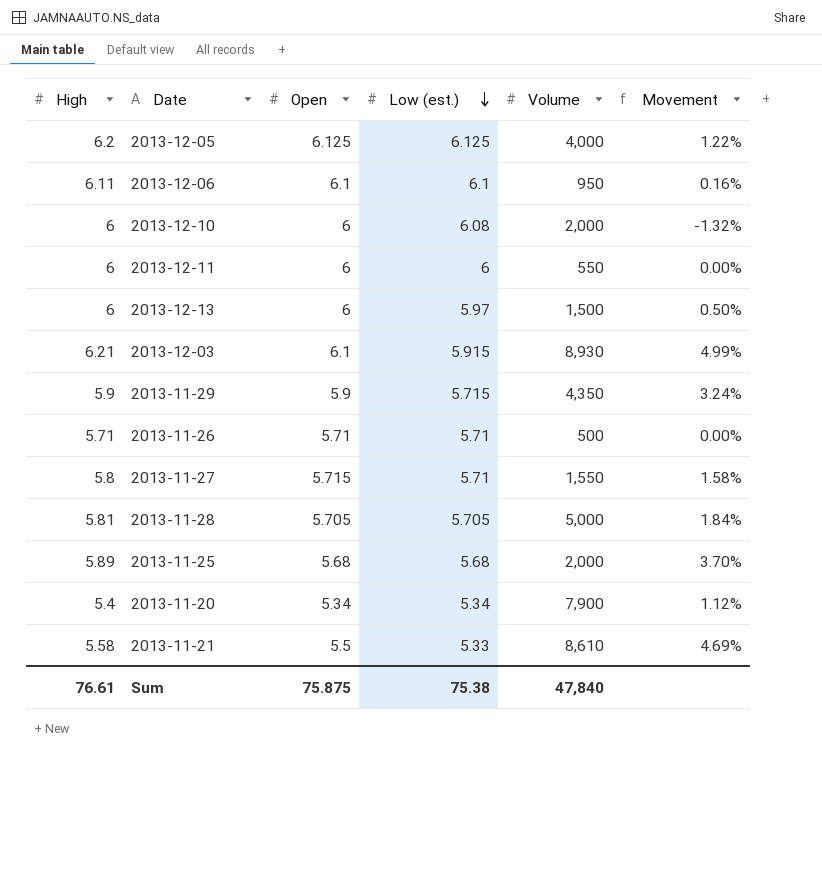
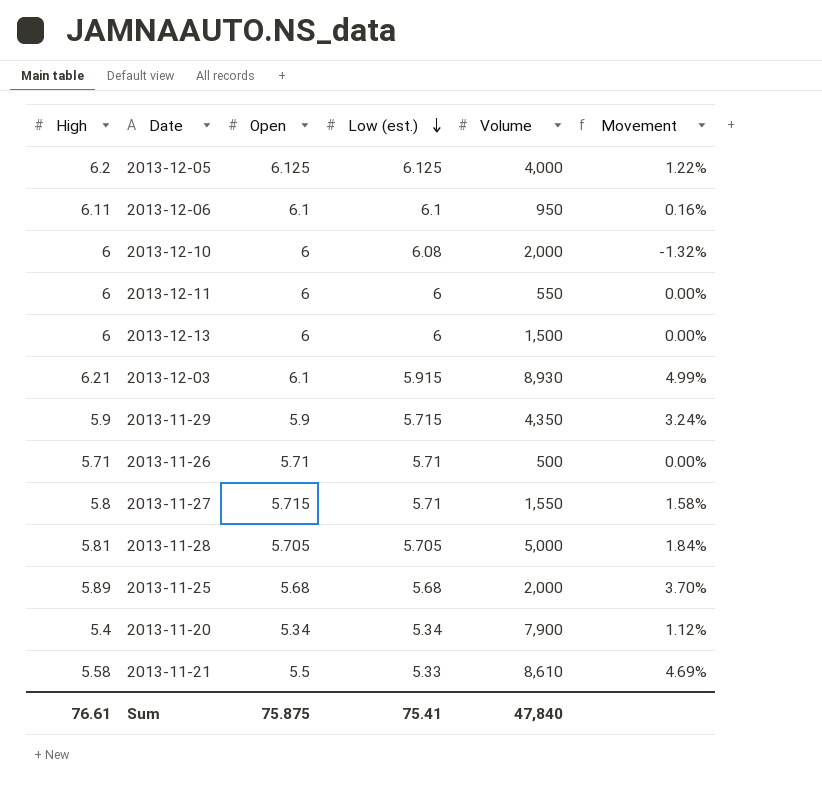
2013-12-13 | Low (est.): 5.97 -> 6
2013-12-13 | Movement: 0.50% -> 0.00%
Sum | Low (est.): 75.38 -> 75.41

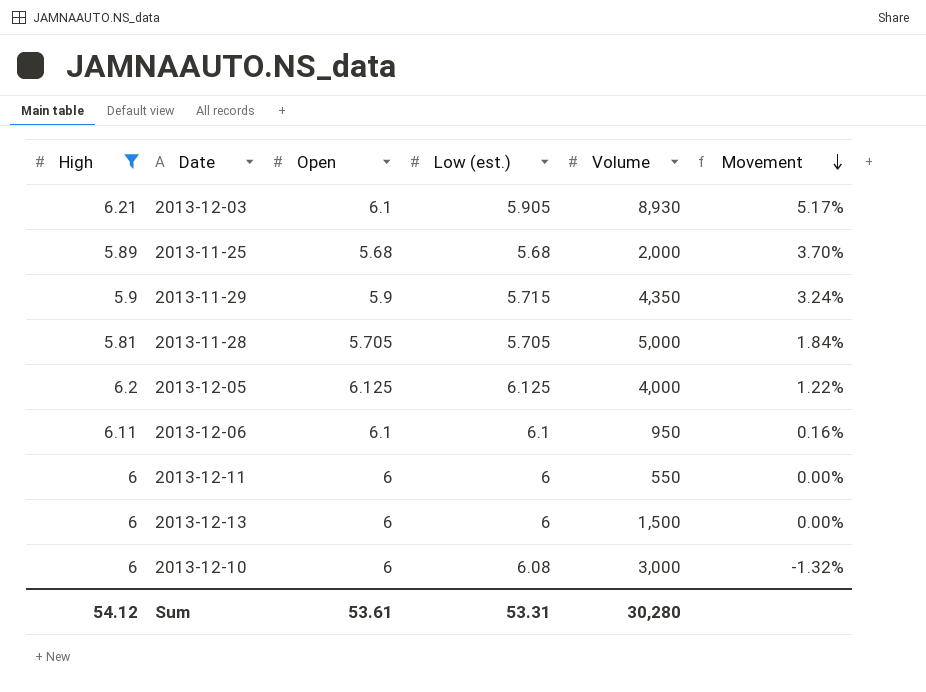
filter: none -> High >= 5.81
row order: Low (est.) descending -> Movement descending
2013-12-03 | Low (est.): 5.915 -> 5.905
2013-12-03 | Movement: 4.99% -> 5.17%
2013-12-10 | Volume: 2,000 -> 3,000
Sum | High: 76.61 -> 54.12
Sum | Open: 75.875 -> 53.61
Sum | Low (est.): 75.41 -> 53.31
Sum | Volume: 47,840 -> 30,280

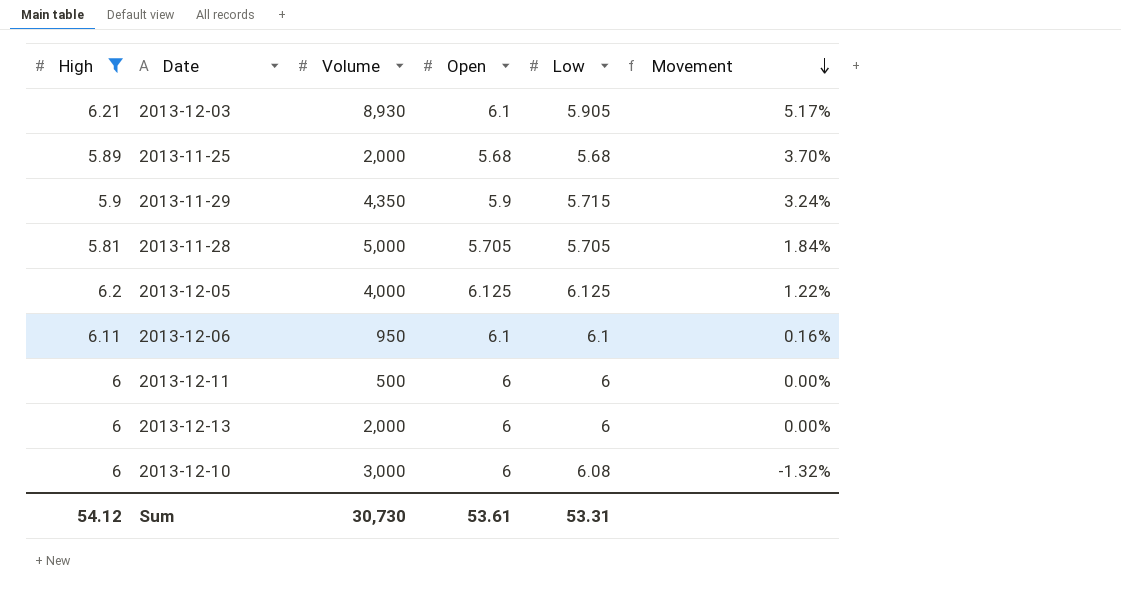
column Volume | position: 5 -> 3
column name: Low (est.) -> Low
2013-12-11 | Volume: 550 -> 500
2013-12-13 | Volume: 1,500 -> 2,000
Sum | Volume: 30,280 -> 30,730

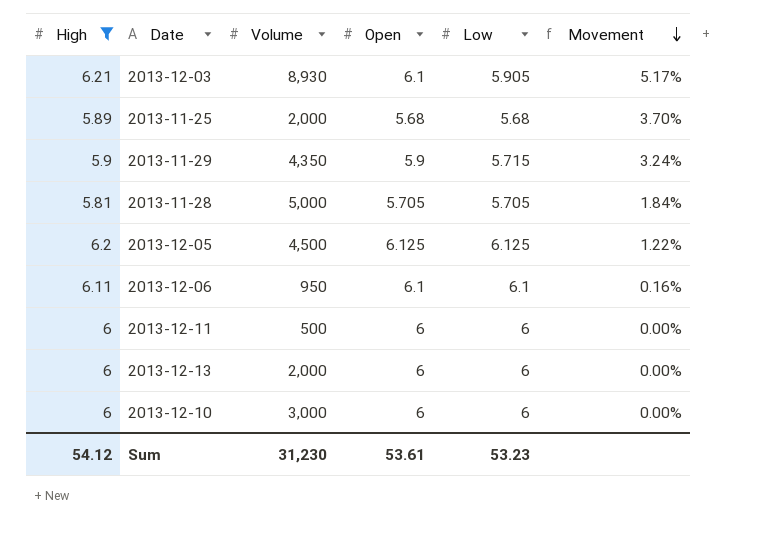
2013-12-05 | Volume: 4,000 -> 4,500
2013-12-10 | Low: 6.08 -> 6
2013-12-10 | Movement: -1.32% -> 0.00%
Sum | Volume: 30,730 -> 31,230
Sum | Low: 53.31 -> 53.23

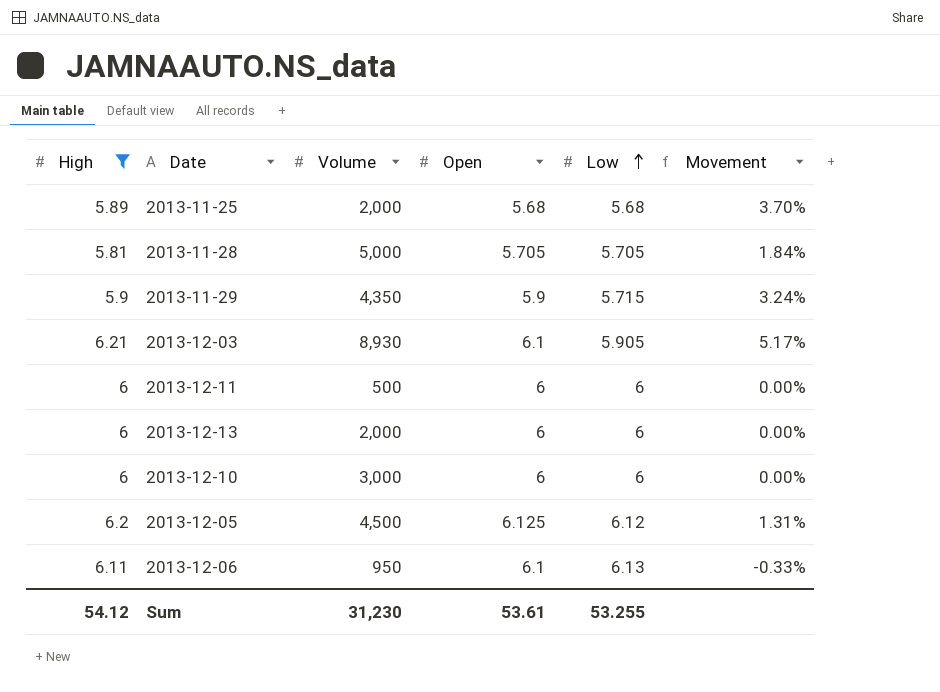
row order: Movement descending -> Low ascending
2013-12-05 | Low: 6.125 -> 6.12
2013-12-05 | Movement: 1.22% -> 1.31%
2013-12-06 | Low: 6.1 -> 6.13
2013-12-06 | Movement: 0.16% -> -0.33%
Sum | Low: 53.23 -> 53.255

